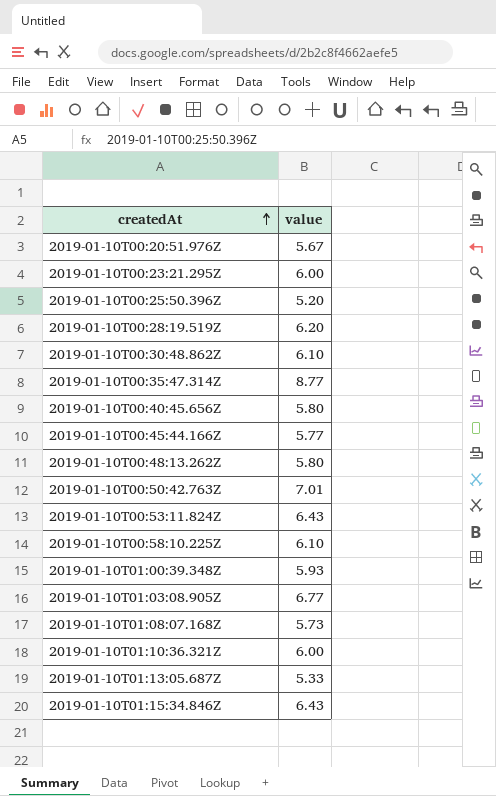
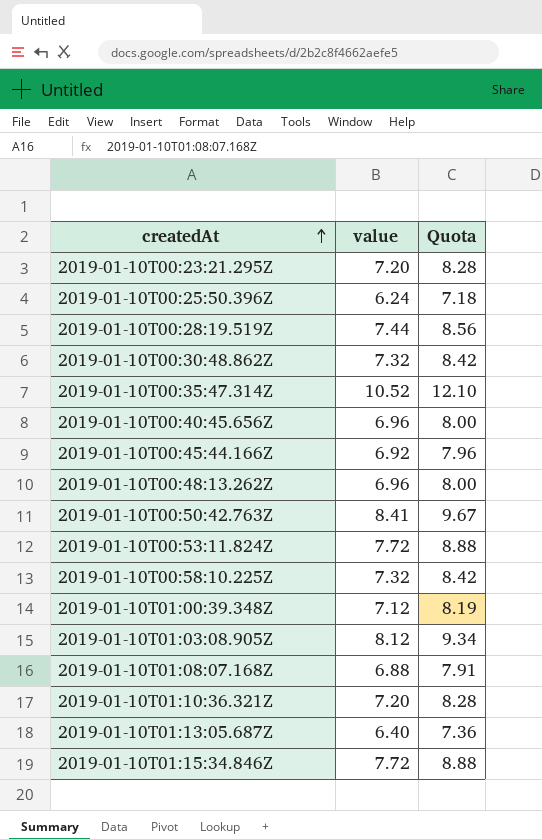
column Quota | formula: none -> [value] * 1.15
row 2019-01-10T00:20:51.976Z: 5.67 -> none
2019-01-10T00:23:21.295Z | value: 6.00 -> 7.20
2019-01-10T00:25:50.396Z | value: 5.20 -> 6.24
2019-01-10T00:28:19.519Z | value: 6.20 -> 7.44
2019-01-10T00:30:48.862Z | value: 6.10 -> 7.32
2019-01-10T00:35:47.314Z | value: 8.77 -> 10.52
2019-01-10T00:40:45.656Z | value: 5.80 -> 6.96
2019-01-10T00:45:44.166Z | value: 5.77 -> 6.92
2019-01-10T00:48:13.262Z | value: 5.80 -> 6.96
2019-01-10T00:50:42.763Z | value: 7.01 -> 8.41
2019-01-10T00:53:11.824Z | value: 6.43 -> 7.72
2019-01-10T00:58:10.225Z | value: 6.10 -> 7.32
2019-01-10T01:00:39.348Z | value: 5.93 -> 7.12
2019-01-10T01:03:08.905Z | value: 6.77 -> 8.12
2019-01-10T01:08:07.168Z | value: 5.73 -> 6.88
2019-01-10T01:10:36.321Z | value: 6.00 -> 7.20
2019-01-10T01:13:05.687Z | value: 5.33 -> 6.40
2019-01-10T01:15:34.846Z | value: 6.43 -> 7.72

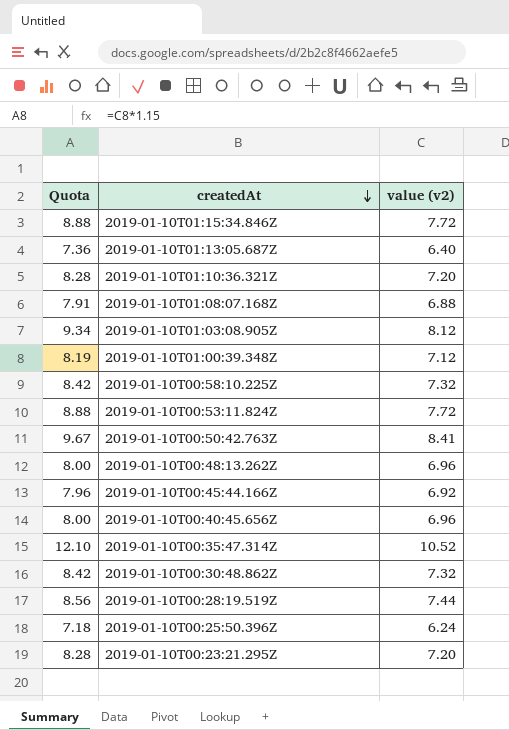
row order: createdAt ascending -> createdAt descending
column Quota | position: 3 -> 1
column name: value -> value (v2)

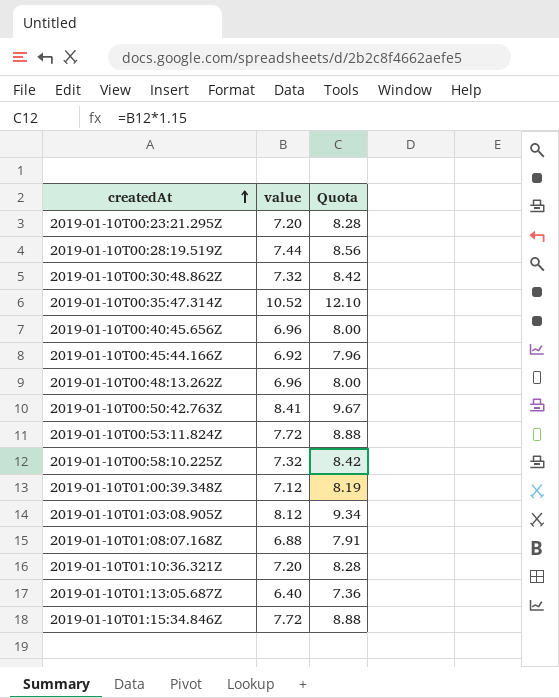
row order: createdAt descending -> createdAt ascending
column name: value (v2) -> value
column Quota | position: 1 -> 3
row 2019-01-10T00:25:50.396Z: 7.18 | 6.24 -> none

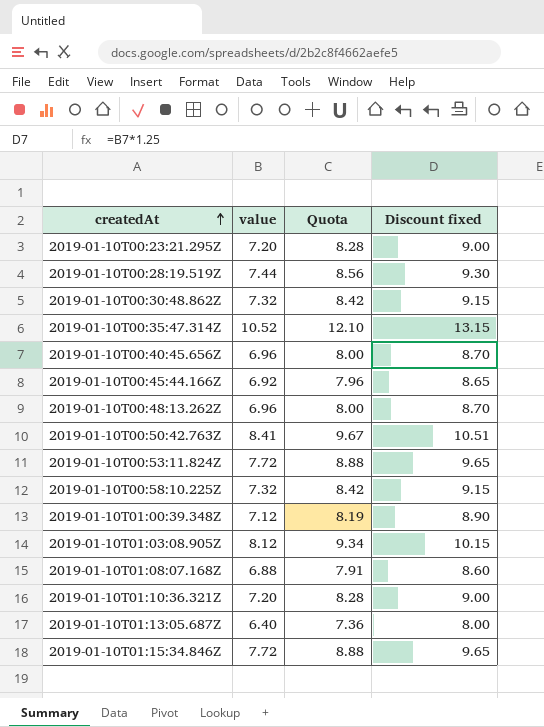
column Discount fixed | formula: none -> [value] * 1.25

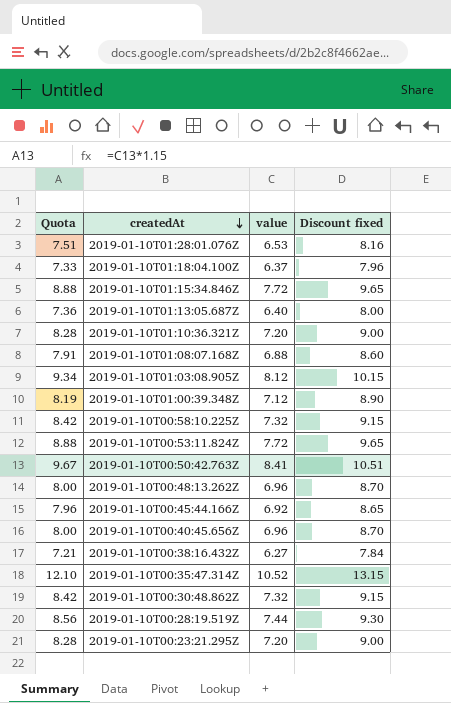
row order: createdAt ascending -> createdAt descending
column Quota | position: 3 -> 1
row 2019-01-10T01:28:01.076Z: none -> 7.51 | 6.53 | 8.16
row 2019-01-10T01:18:04.100Z: none -> 7.33 | 6.37 | 7.96
row 2019-01-10T00:38:16.432Z: none -> 7.21 | 6.27 | 7.84

